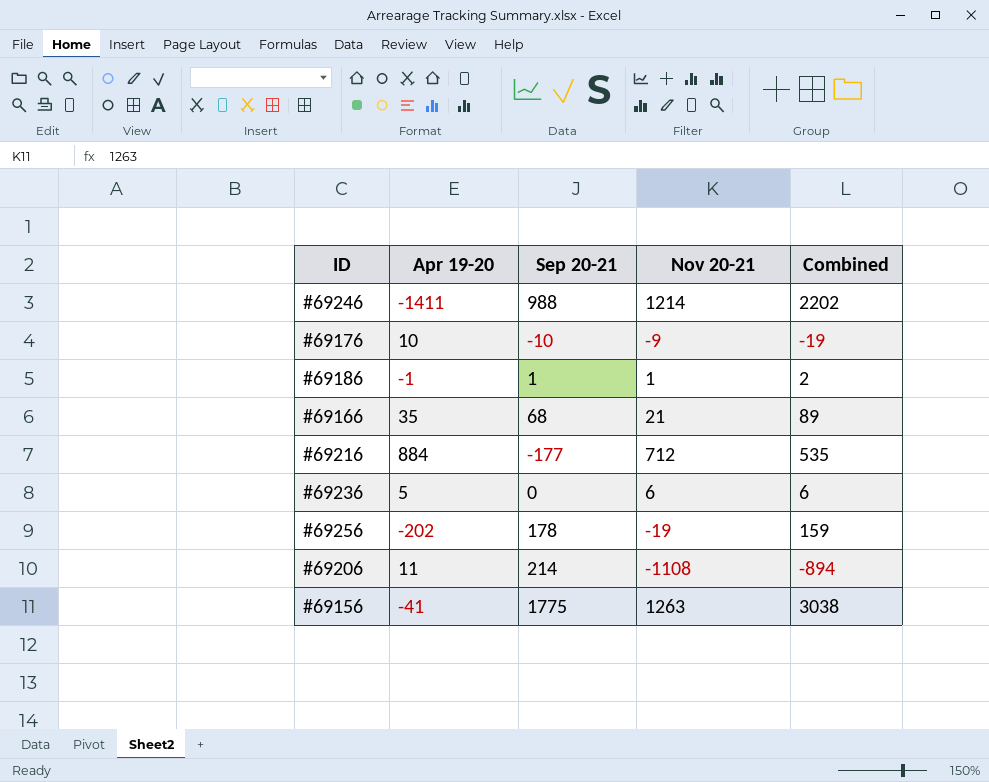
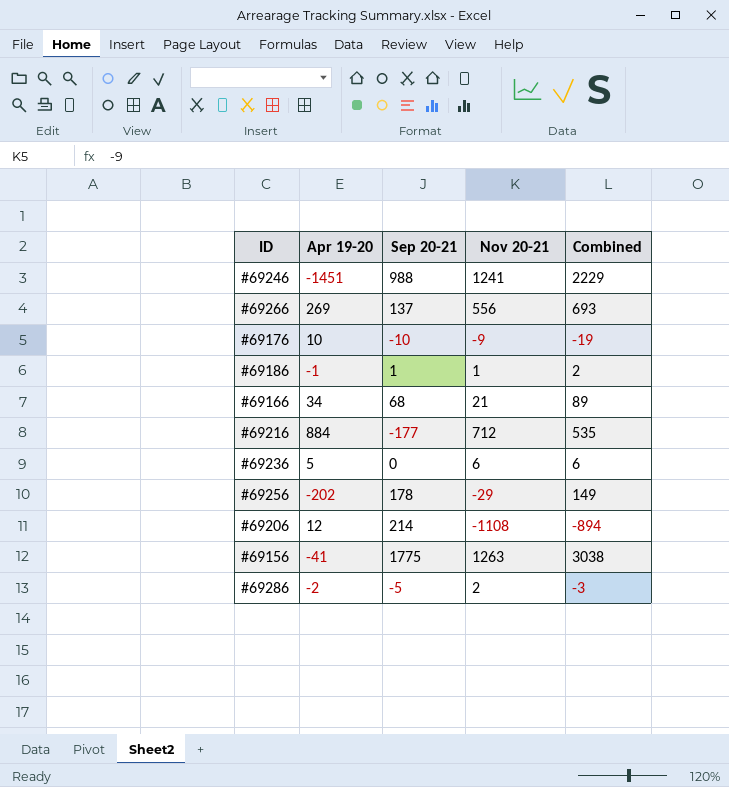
#69246 | Apr 19-20: -1411 -> -1451
#69246 | Nov 20-21: 1214 -> 1241
#69246 | Combined: 2202 -> 2229
row #69266: none -> 269 | 137 | 556 | 693
#69166 | Apr 19-20: 35 -> 34
#69256 | Nov 20-21: -19 -> -29
#69256 | Combined: 159 -> 149
#69206 | Apr 19-20: 11 -> 12
row #69286: none -> -2 | -5 | 2 | -3

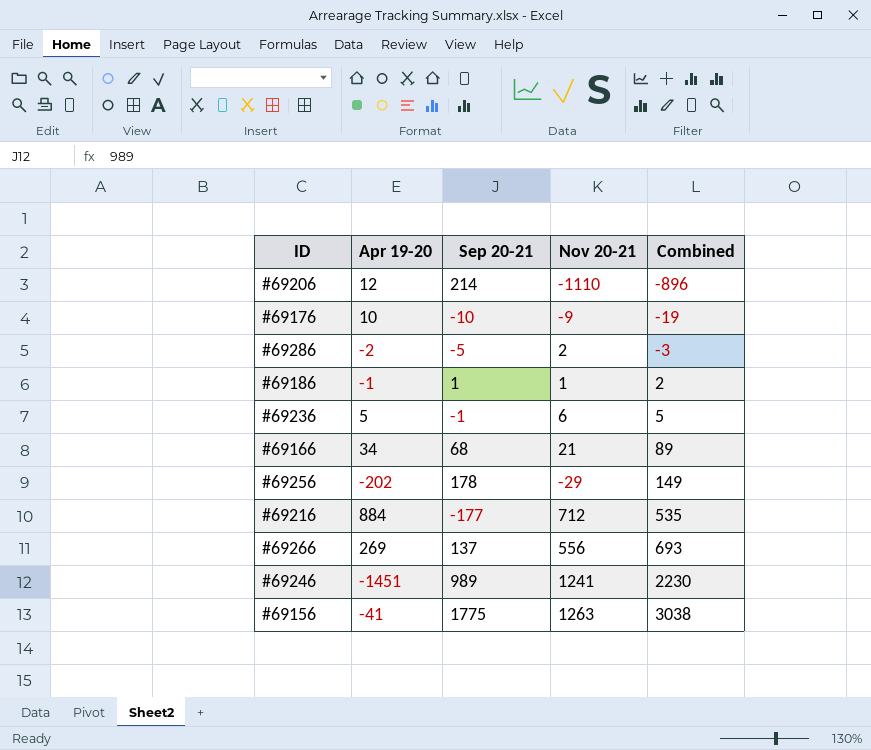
row order: none -> Combined ascending
#69206 | Nov 20-21: -1108 -> -1110
#69206 | Combined: -894 -> -896
#69236 | Sep 20-21: 0 -> -1
#69236 | Combined: 6 -> 5
#69246 | Sep 20-21: 988 -> 989
#69246 | Combined: 2229 -> 2230

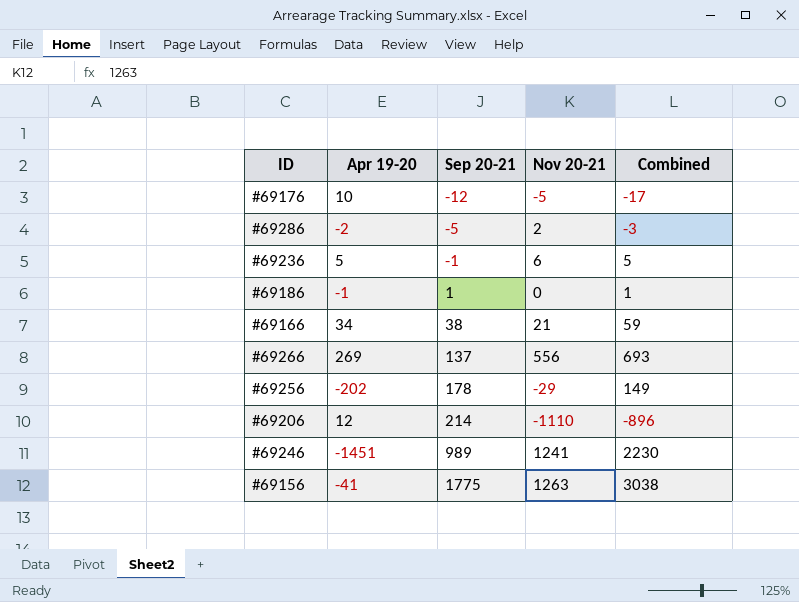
row order: Combined ascending -> Sep 20-21 ascending
row #69216: 884 | -177 | 712 | 535 -> none
#69176 | Sep 20-21: -10 -> -12
#69176 | Nov 20-21: -9 -> -5
#69176 | Combined: -19 -> -17
#69186 | Nov 20-21: 1 -> 0
#69186 | Combined: 2 -> 1
#69166 | Sep 20-21: 68 -> 38
#69166 | Combined: 89 -> 59

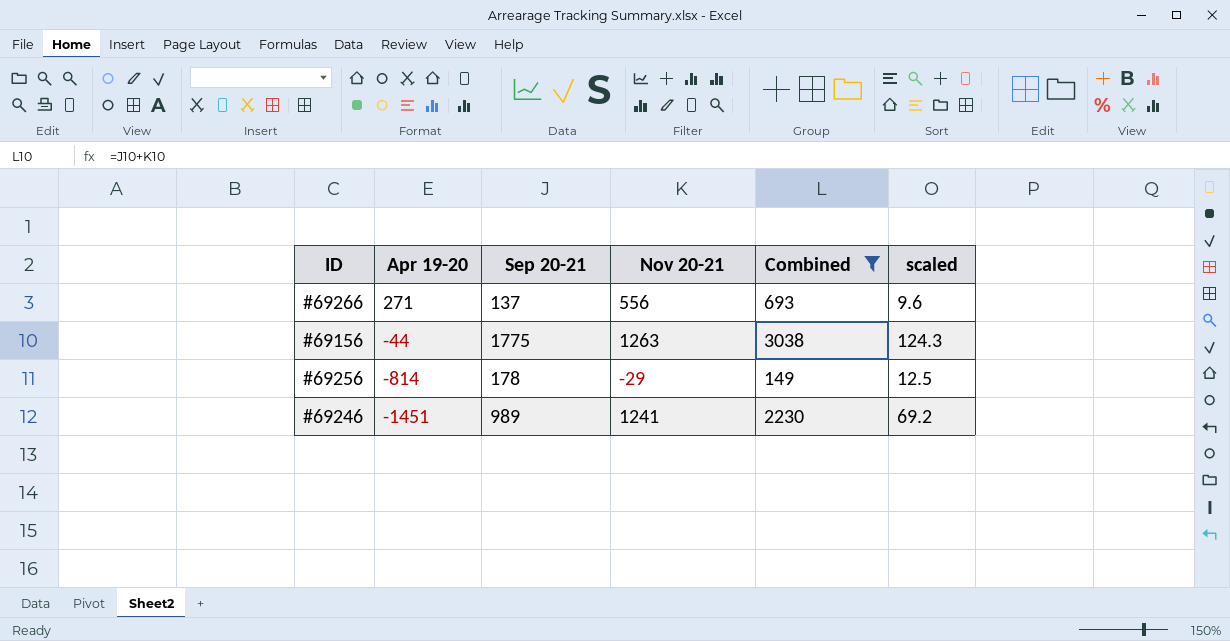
filter: none -> Combined >= 149
row order: Sep 20-21 ascending -> Apr 19-20 descending
column scaled | formula: none -> [Sep 20-21] * 0.07
#69266 | Apr 19-20: 269 -> 271
#69156 | Apr 19-20: -41 -> -44
#69256 | Apr 19-20: -202 -> -814

